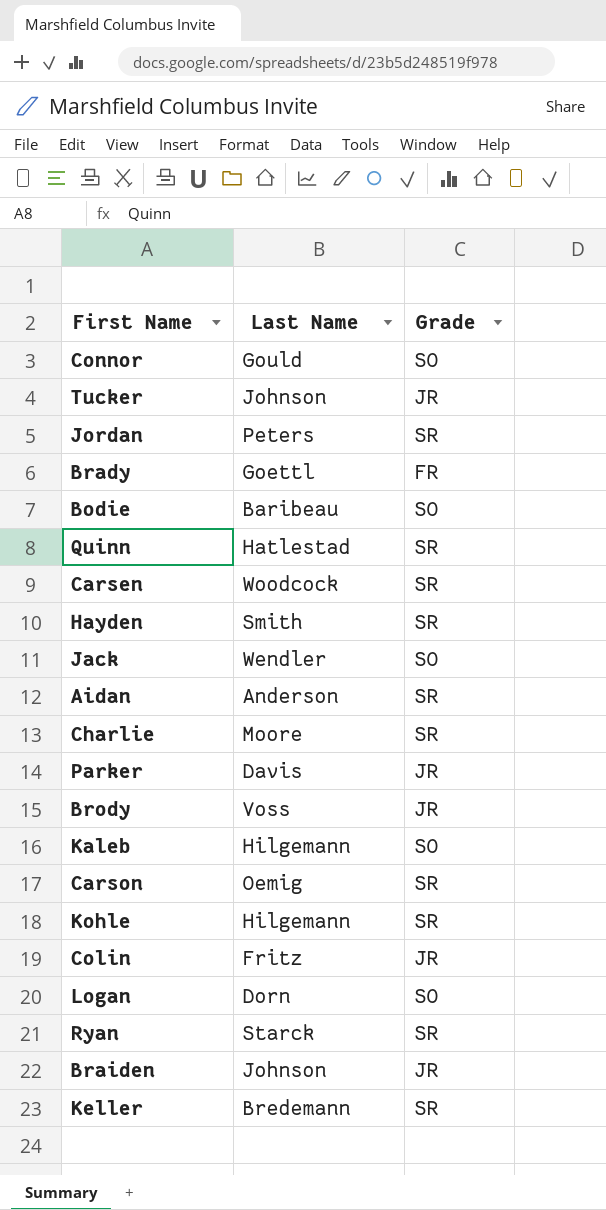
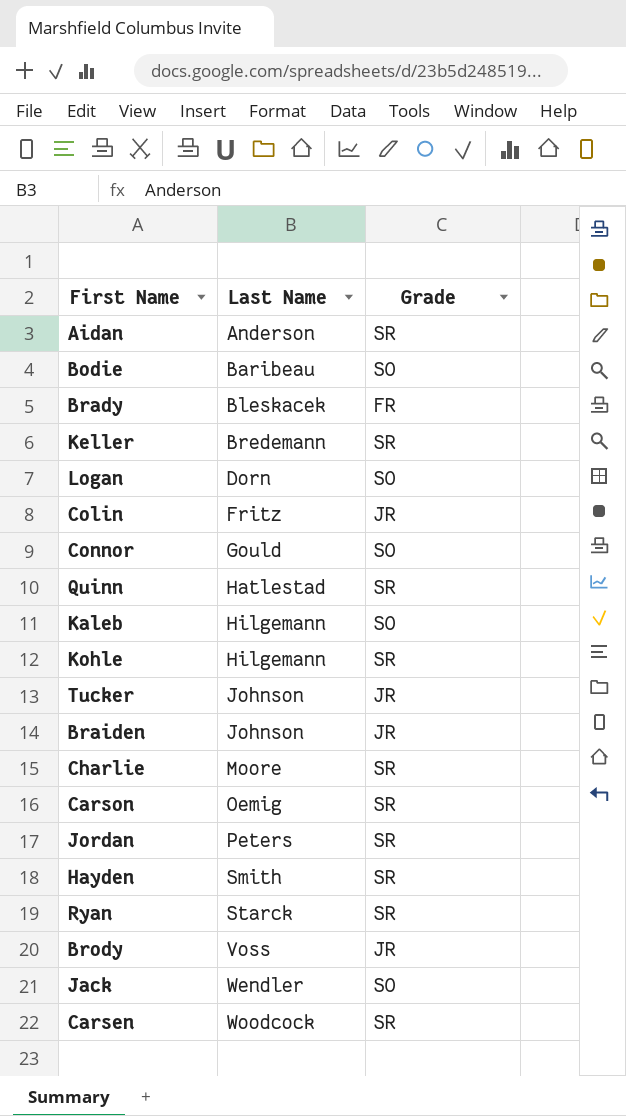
row order: none -> Last Name ascending
row Parker: Davis | JR -> none
Brady | Last Name: Goettl -> Bleskacek

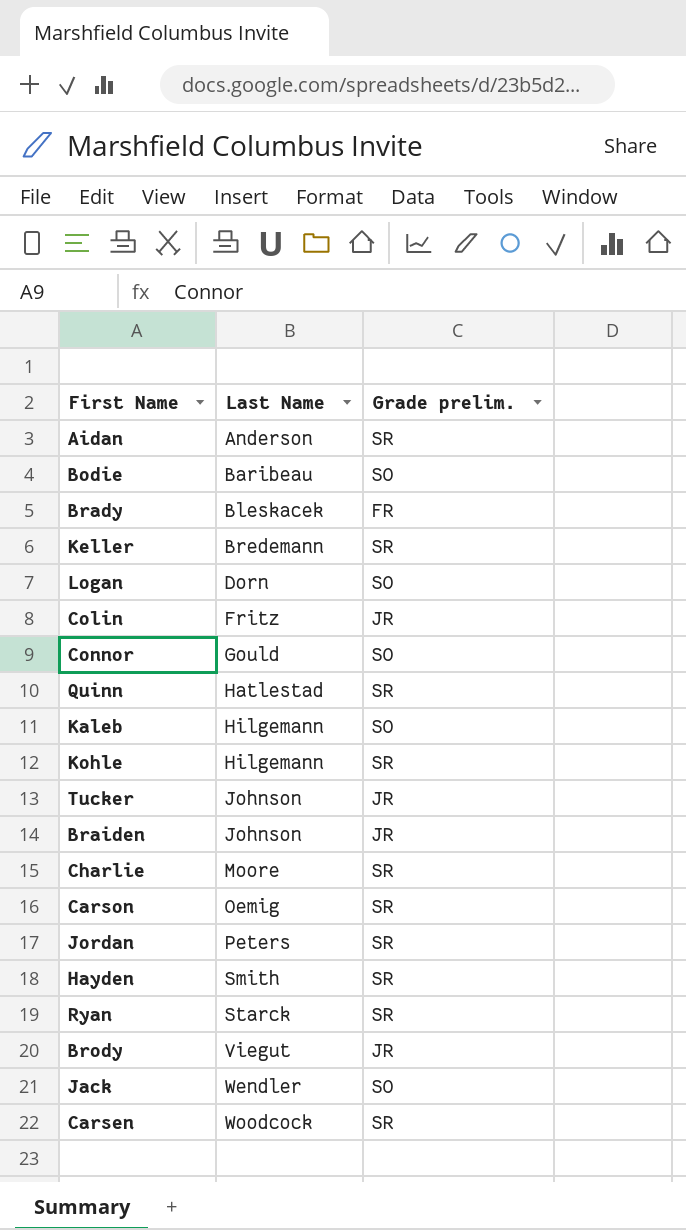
column name: Grade -> Grade prelim.
Brody | Last Name: Voss -> Viegut

